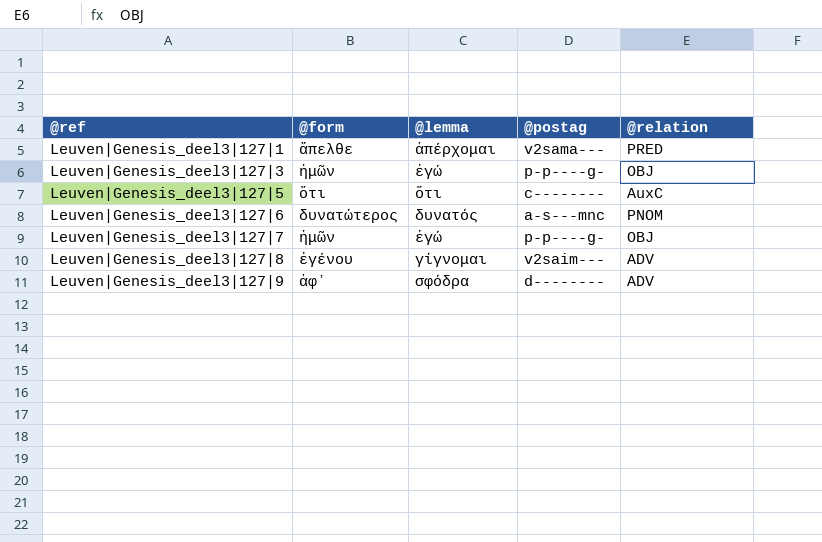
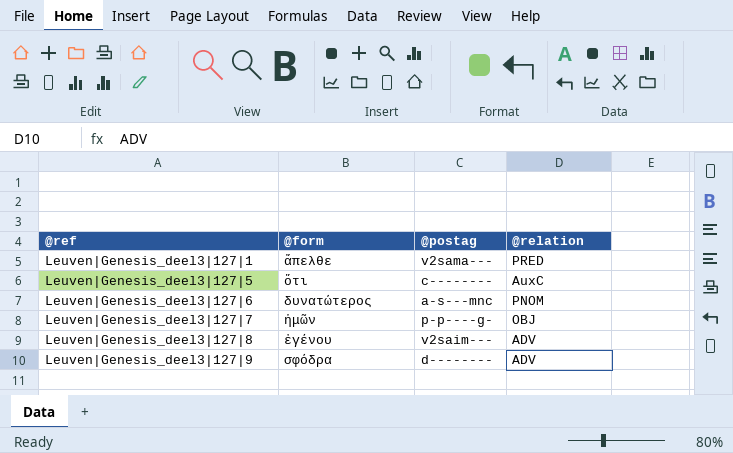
column @lemma | position: 3 -> none
row Leuven|Genesis_deel3|127|3: ἡμῶν | ἐγώ | p-p----g- | OBJ -> none
Leuven|Genesis_deel3|127|9 | @form: ἀφʼ -> σφόδρα

